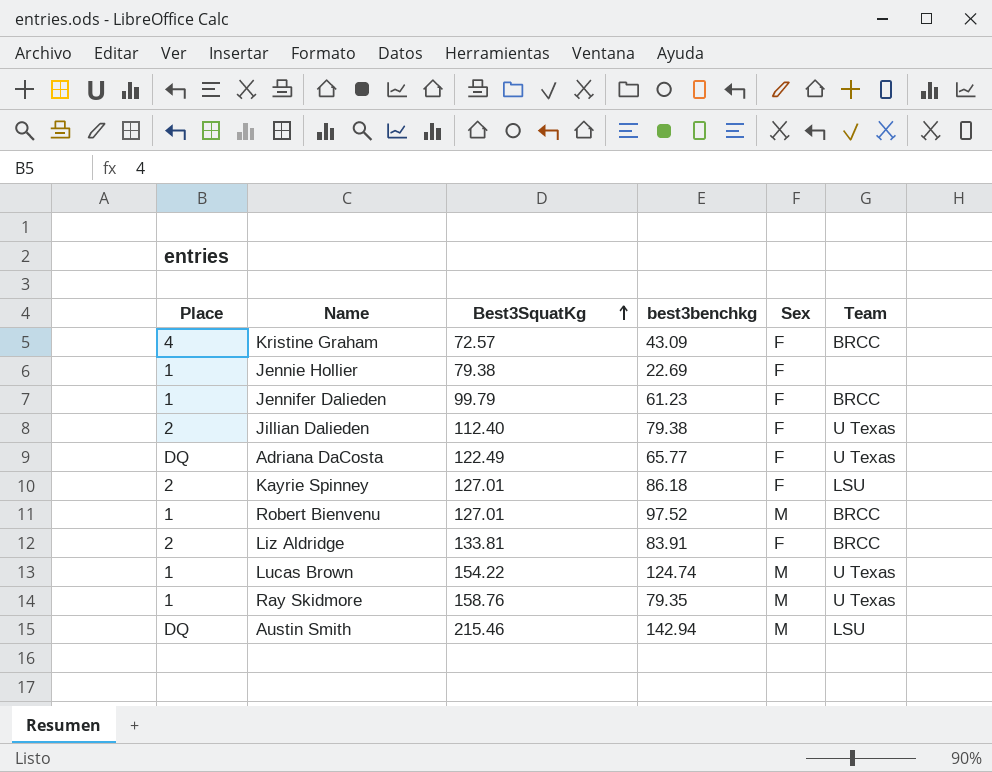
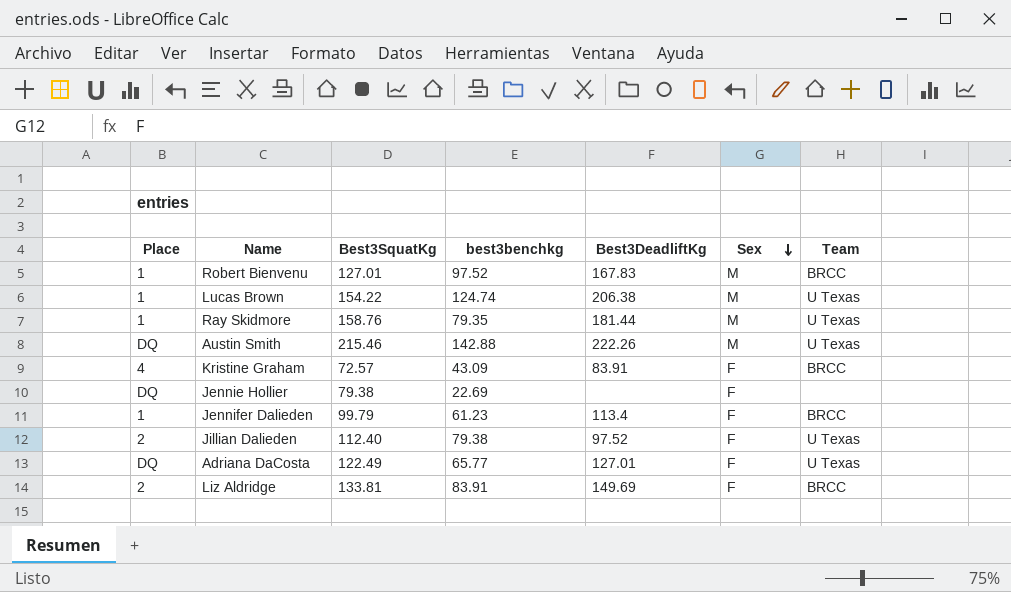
row order: Best3SquatKg ascending -> Sex descending
column Best3DeadliftKg | position: none -> 5
row Kayrie Spinney: 2 | 127.01 | 86.18 | F | LSU -> none
Austin Smith | best3benchkg: 142.94 -> 142.88
Austin Smith | Team: LSU -> U Texas
Jennie Hollier | Place: 1 -> DQ

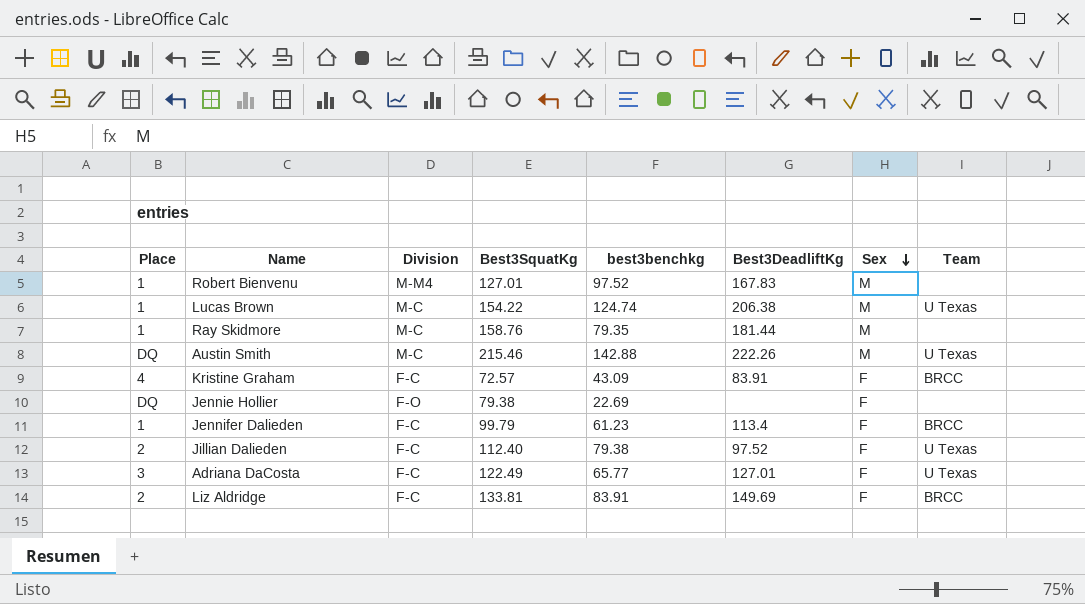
column Division | position: none -> 3
Robert Bienvenu | Team: BRCC -> none
Ray Skidmore | Team: U Texas -> none
Adriana DaCosta | Place: DQ -> 3

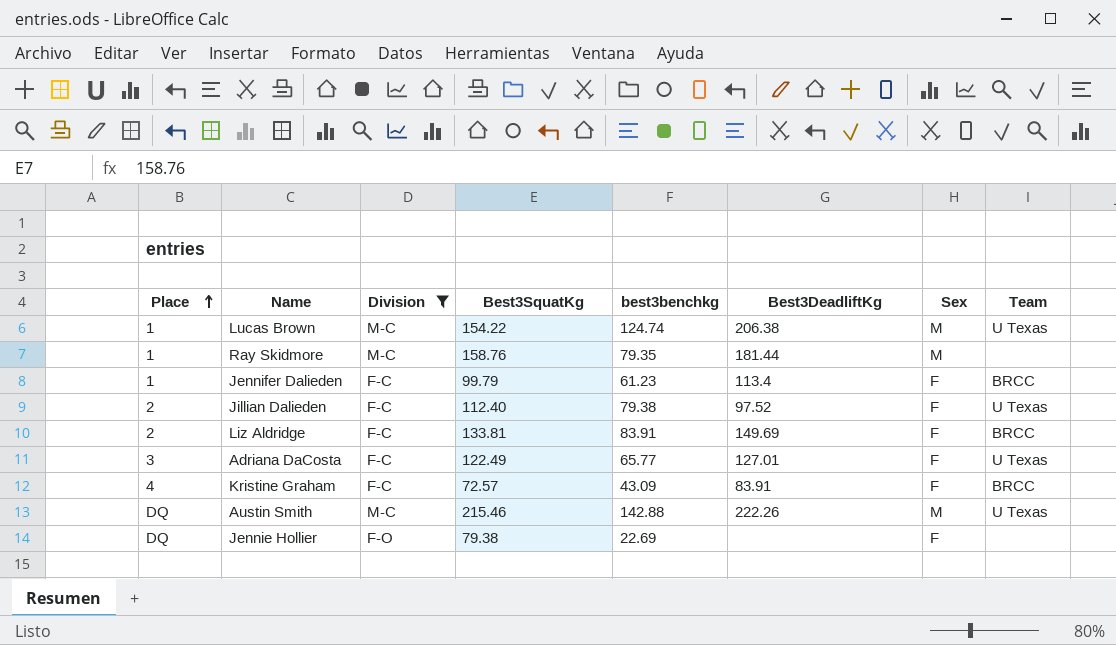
filter: none -> Division != M-M4
row order: Sex descending -> Place ascending

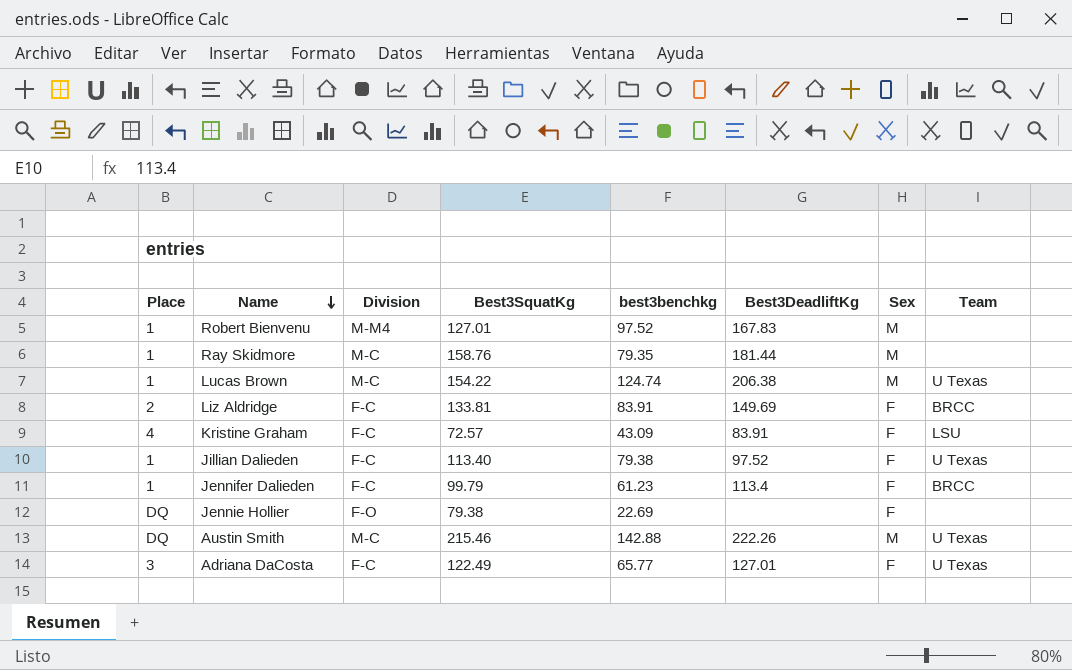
filter: Division != M-M4 -> none
row order: Place ascending -> Name descending
Kristine Graham | Team: BRCC -> LSU
Jillian Dalieden | Place: 2 -> 1
Jillian Dalieden | Best3SquatKg: 112.40 -> 113.40

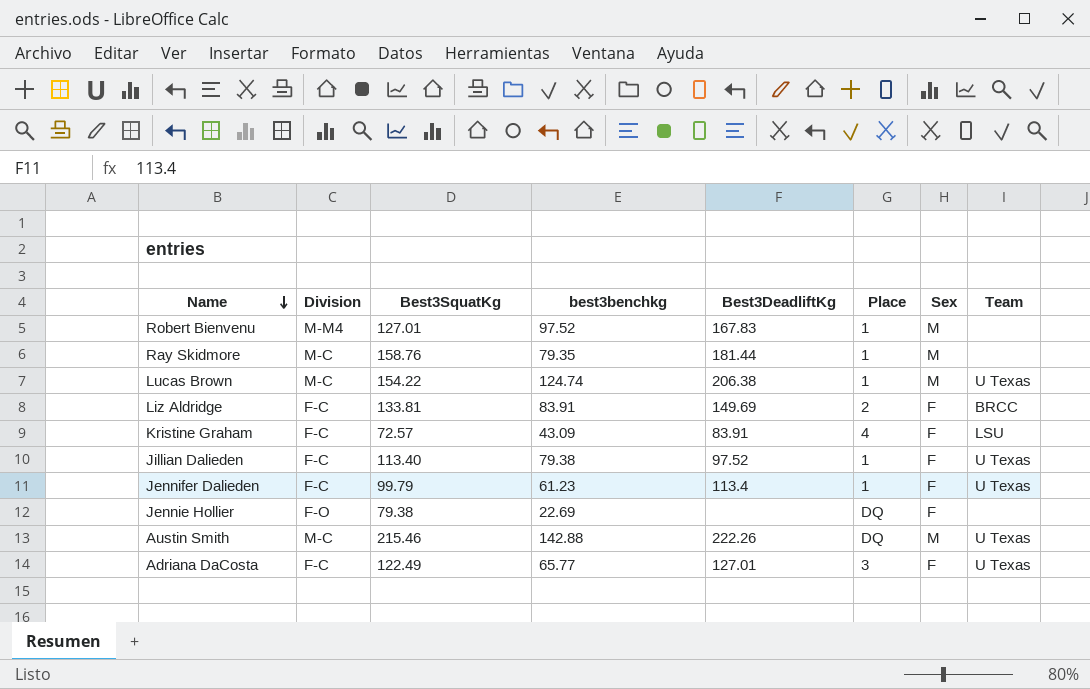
column Place | position: 1 -> 6
Jennifer Dalieden | Team: BRCC -> U Texas

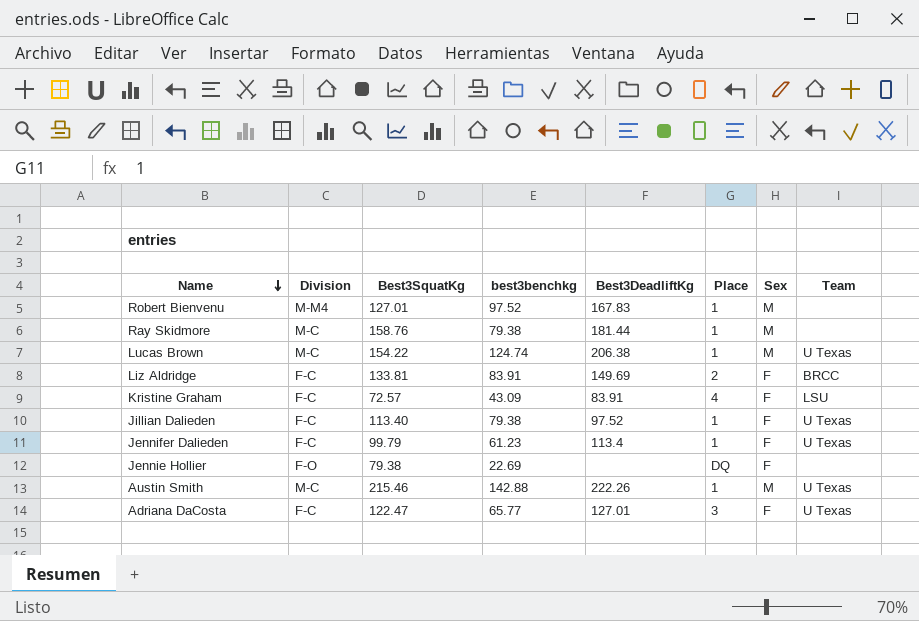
Ray Skidmore | best3benchkg: 79.35 -> 79.38
Austin Smith | Place: DQ -> 1
Adriana DaCosta | Best3SquatKg: 122.49 -> 122.47

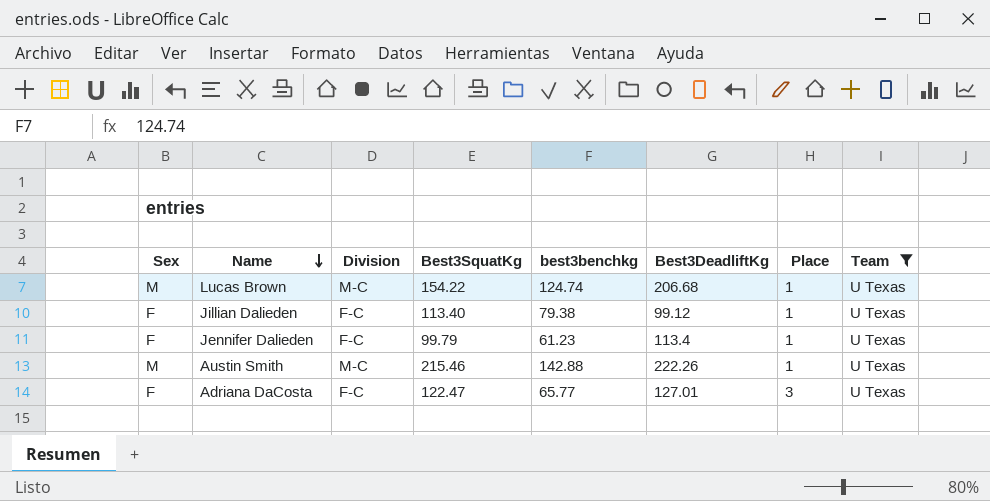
filter: none -> Team = U Texas
column Sex | position: 7 -> 1
Lucas Brown | Best3DeadliftKg: 206.38 -> 206.68
Jillian Dalieden | Best3DeadliftKg: 97.52 -> 99.12

